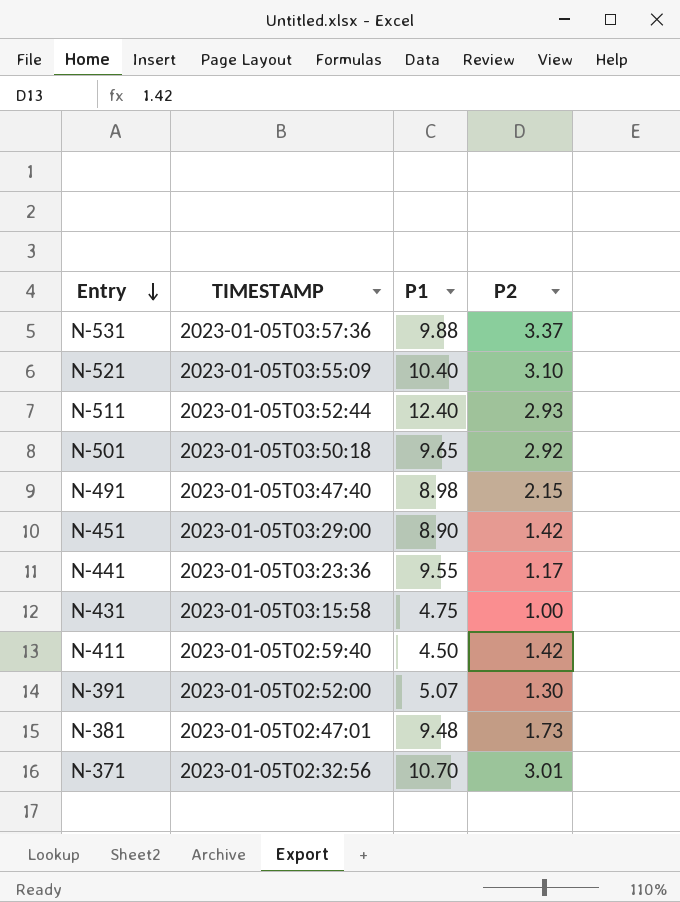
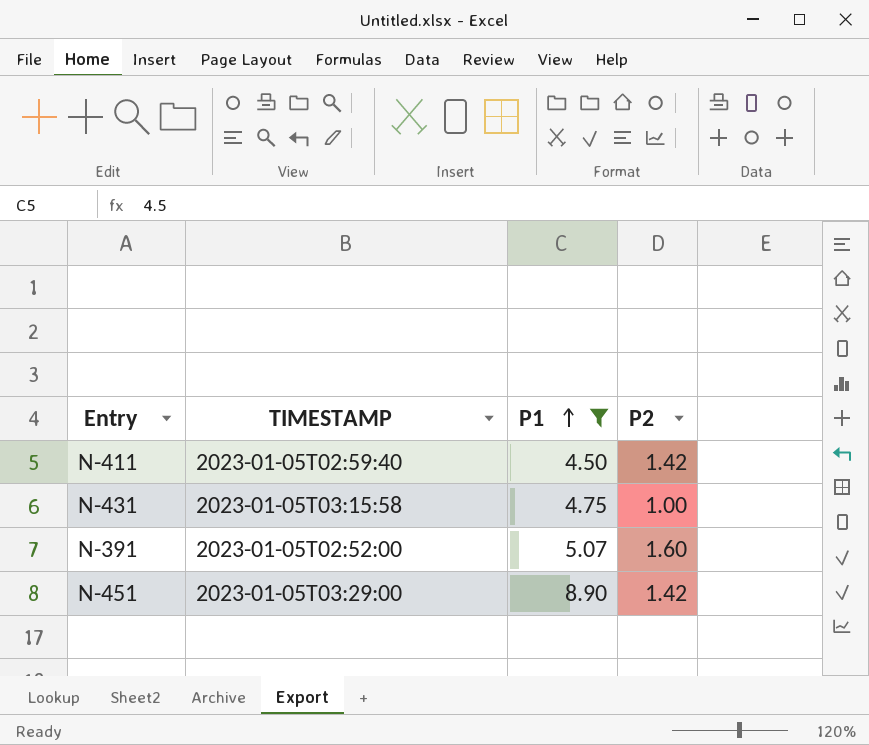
filter: none -> P1 <= 8.90
row order: Entry descending -> P1 ascending
N-391 | P2: 1.30 -> 1.60

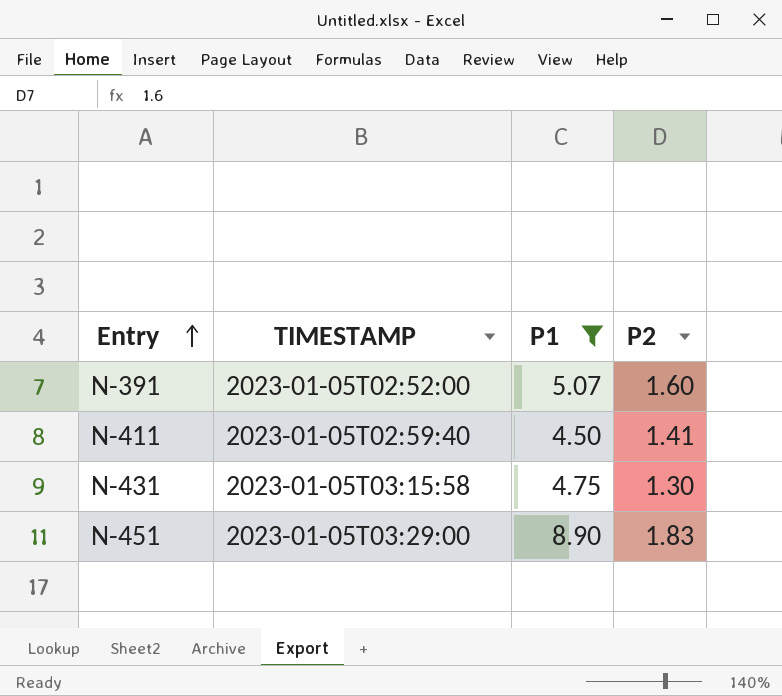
row order: P1 ascending -> Entry ascending
N-411 | P2: 1.42 -> 1.41
N-431 | P2: 1.00 -> 1.30
N-451 | P2: 1.42 -> 1.83

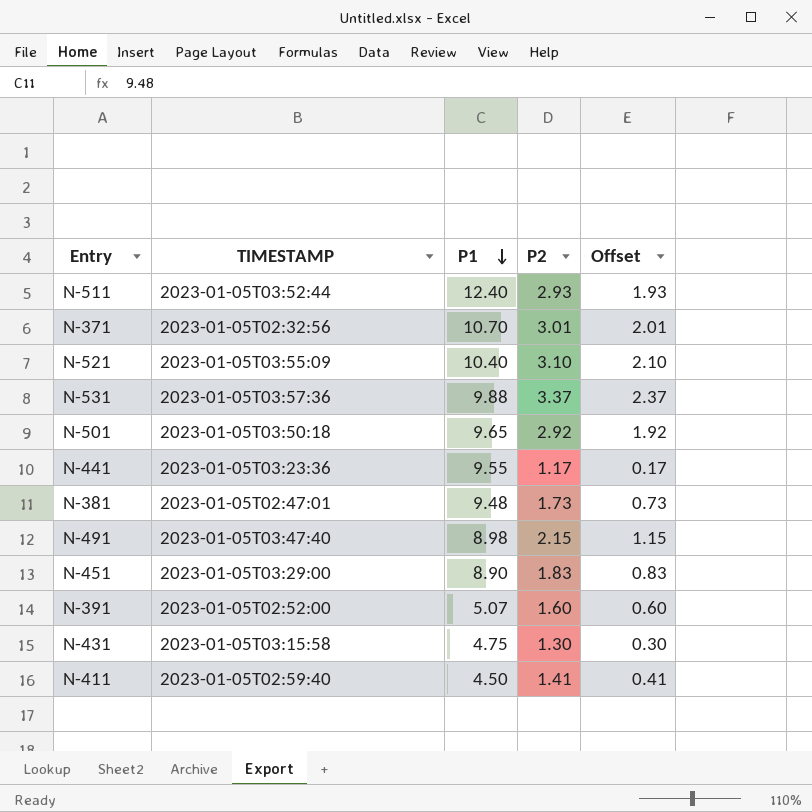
filter: P1 <= 8.90 -> none
row order: Entry ascending -> P1 descending
column Offset | formula: none -> [P2] - 1

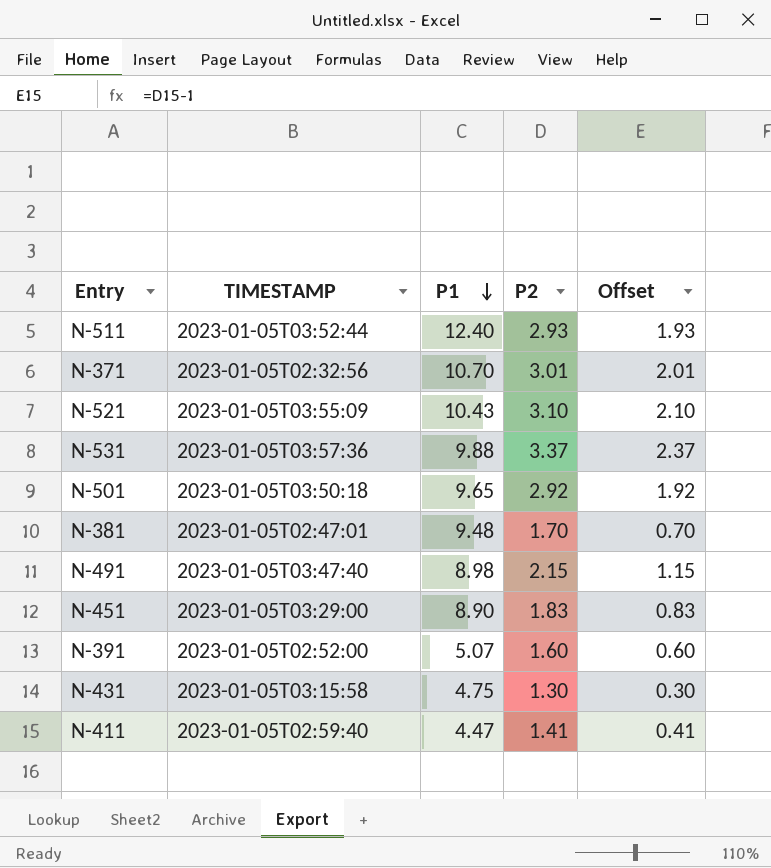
row N-441: 2023-01-05T03:23:36 | 9.55 | 1.17 | 0.17 -> none
N-521 | P1: 10.40 -> 10.43
N-381 | P2: 1.73 -> 1.70
N-381 | Offset: 0.73 -> 0.70
N-411 | P1: 4.50 -> 4.47

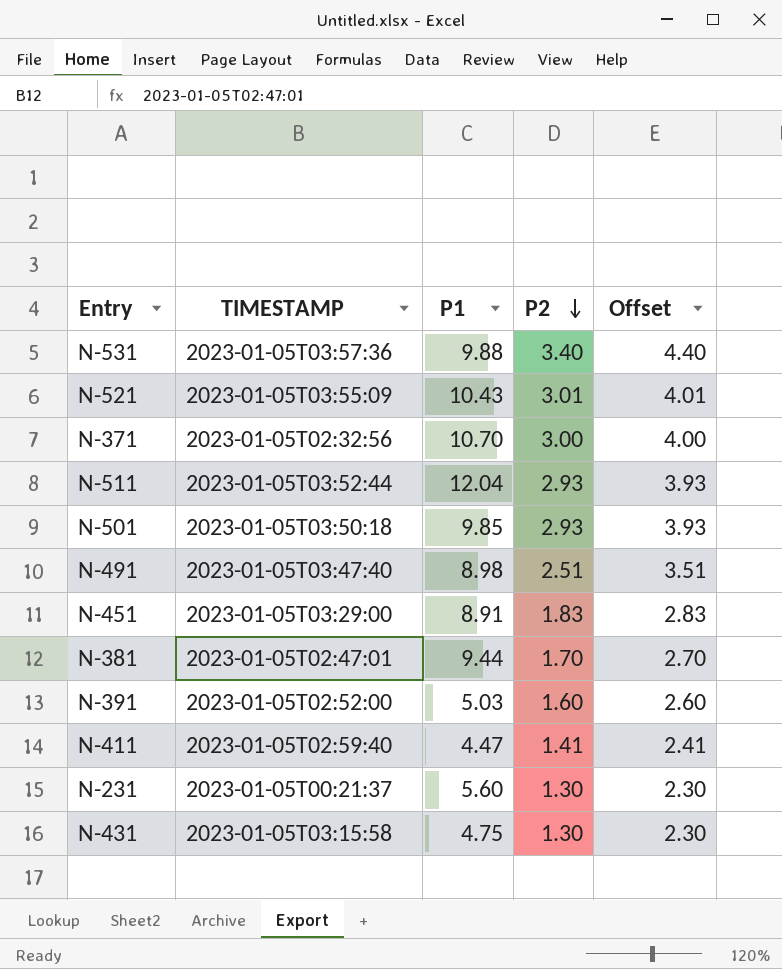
row order: P1 descending -> P2 descending
column Offset | formula: [P2] - 1 -> [P2] + 1
N-531 | P2: 3.37 -> 3.40
N-521 | P2: 3.10 -> 3.01
N-371 | P2: 3.01 -> 3.00
N-511 | P1: 12.40 -> 12.04
N-501 | P1: 9.65 -> 9.85
N-501 | P2: 2.92 -> 2.93
N-491 | P2: 2.15 -> 2.51
N-451 | P1: 8.90 -> 8.91
N-381 | P1: 9.48 -> 9.44
N-391 | P1: 5.07 -> 5.03
row N-231: none -> 2023-01-05T00:21:37 | 5.60 | 1.30 | 2.30

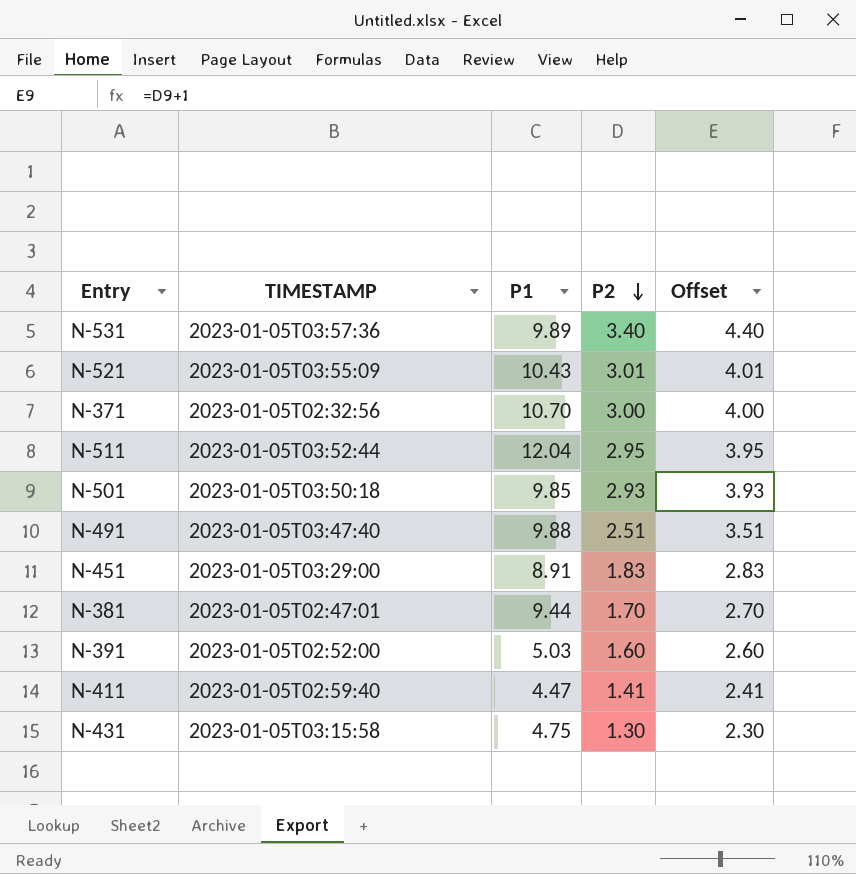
row N-231: 2023-01-05T00:21:37 | 5.60 | 1.30 | 2.30 -> none
N-531 | P1: 9.88 -> 9.89
N-511 | P2: 2.93 -> 2.95
N-511 | Offset: 3.93 -> 3.95
N-491 | P1: 8.98 -> 9.88

